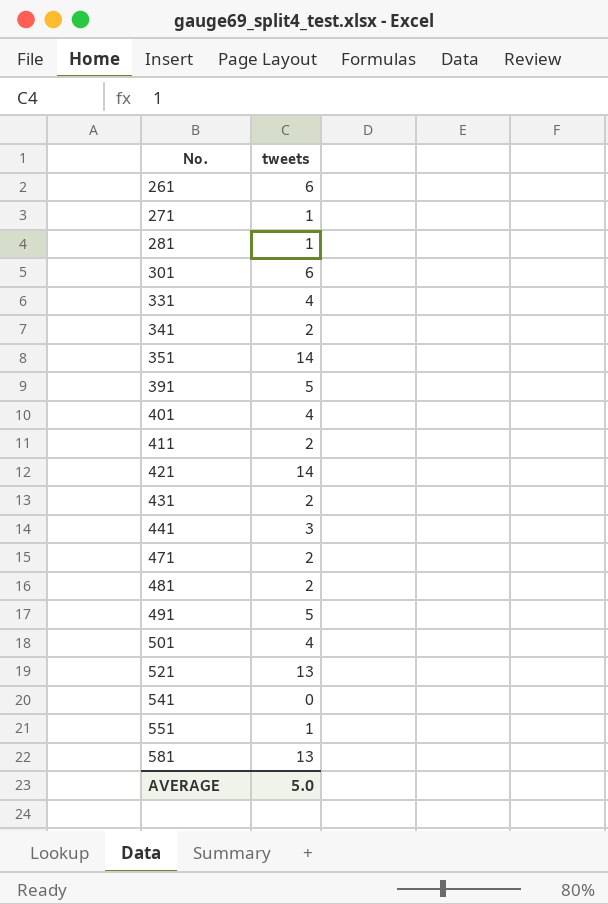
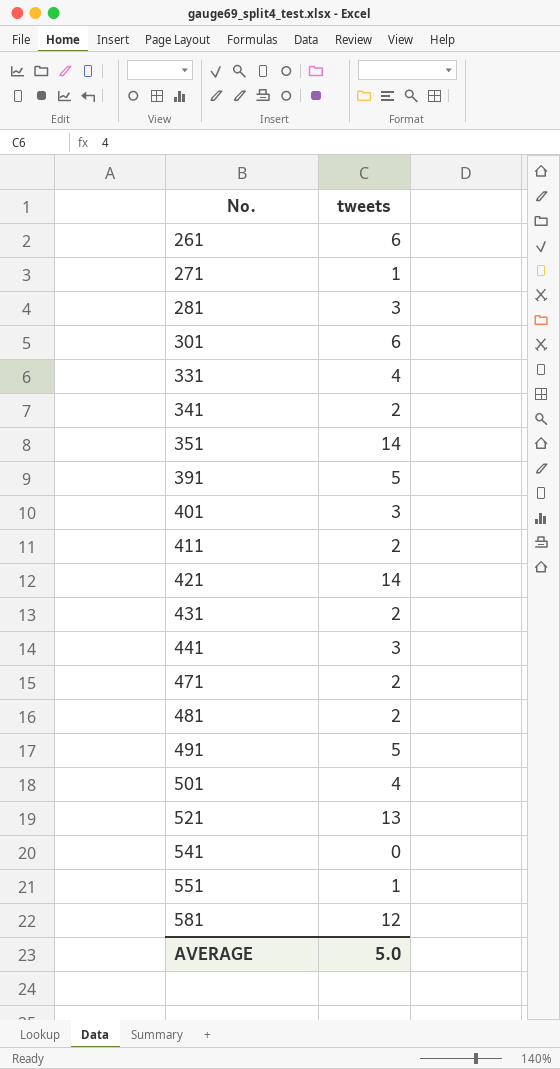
281 | tweets: 1 -> 3
401 | tweets: 4 -> 3
581 | tweets: 13 -> 12

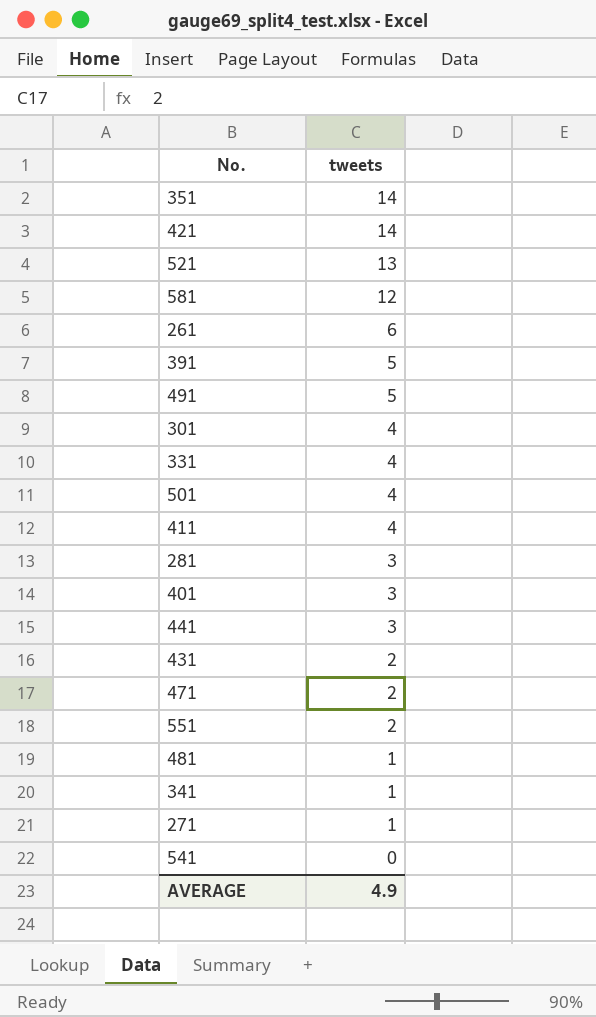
row order: No. ascending -> tweets descending
301 | tweets: 6 -> 4
411 | tweets: 2 -> 4
551 | tweets: 1 -> 2
481 | tweets: 2 -> 1
341 | tweets: 2 -> 1
AVERAGE | tweets: 5.0 -> 4.9

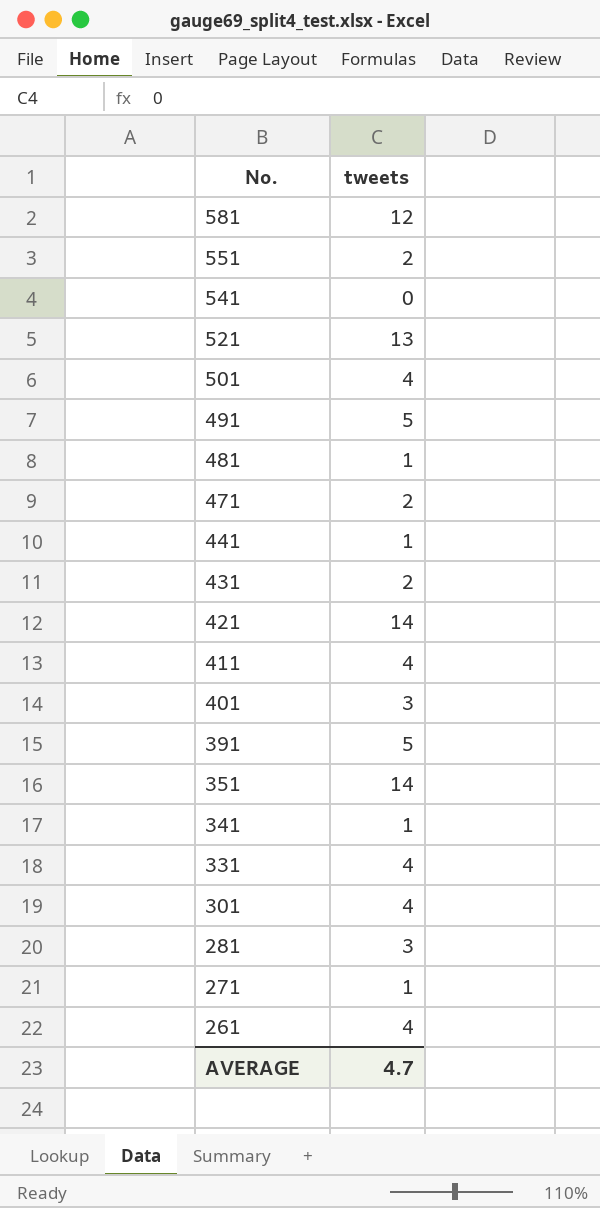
row order: tweets descending -> No. descending
441 | tweets: 3 -> 1
261 | tweets: 6 -> 4
AVERAGE | tweets: 4.9 -> 4.7

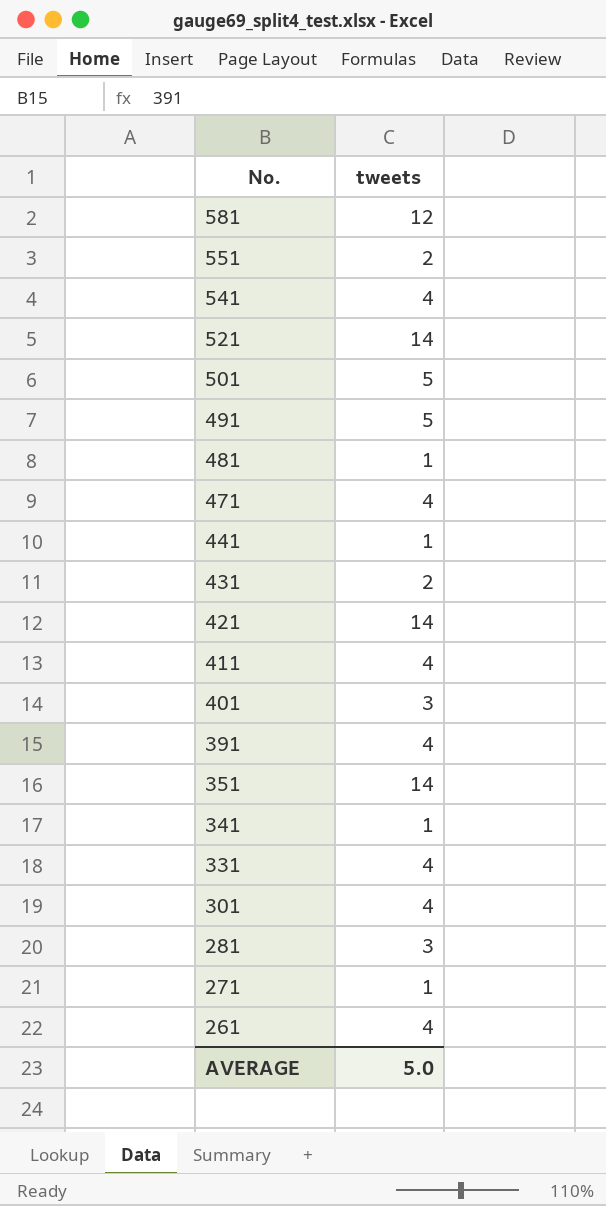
541 | tweets: 0 -> 4
521 | tweets: 13 -> 14
501 | tweets: 4 -> 5
471 | tweets: 2 -> 4
391 | tweets: 5 -> 4
AVERAGE | tweets: 4.7 -> 5.0

